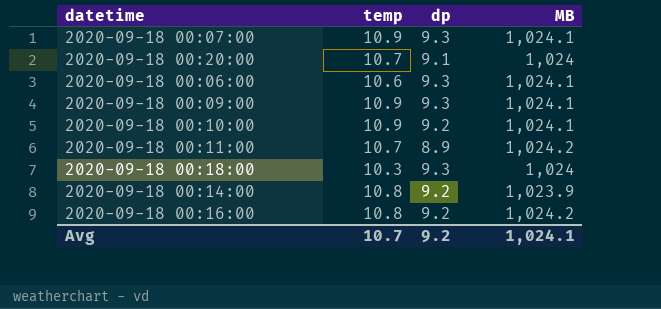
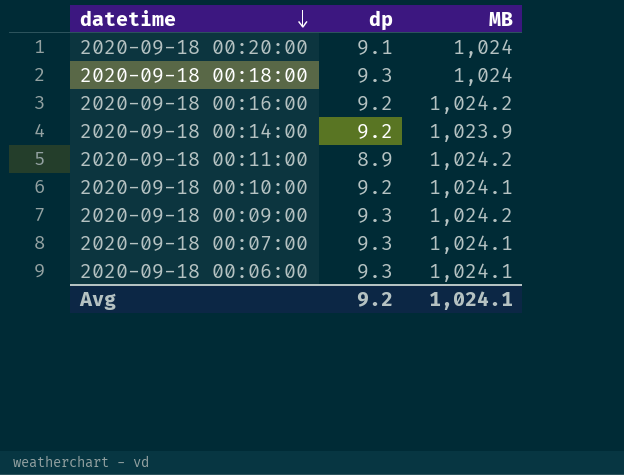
row order: none -> datetime descending
column temp | position: 2 -> none
2020-09-18 00:09:00 | MB: 1,024.1 -> 1,024.2

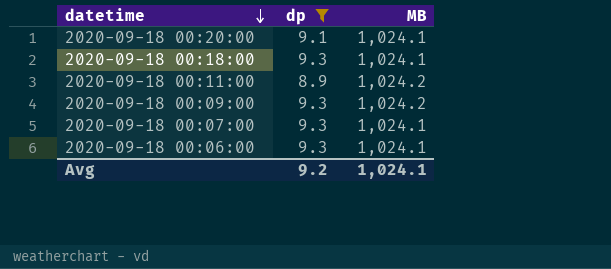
filter: none -> dp != 9.2
2020-09-18 00:20:00 | MB: 1,024 -> 1,024.1
2020-09-18 00:18:00 | MB: 1,024 -> 1,024.1

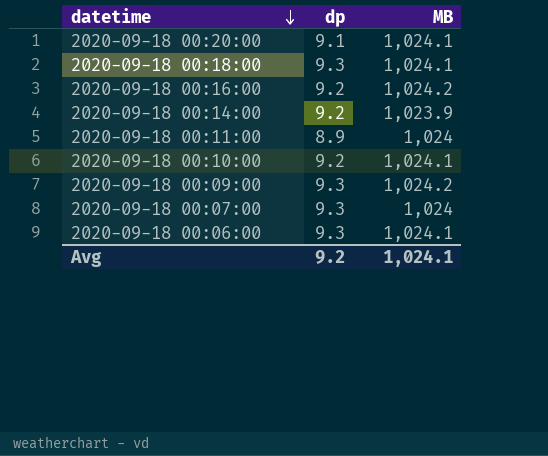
filter: dp != 9.2 -> none
2020-09-18 00:11:00 | MB: 1,024.2 -> 1,024
2020-09-18 00:07:00 | MB: 1,024.1 -> 1,024

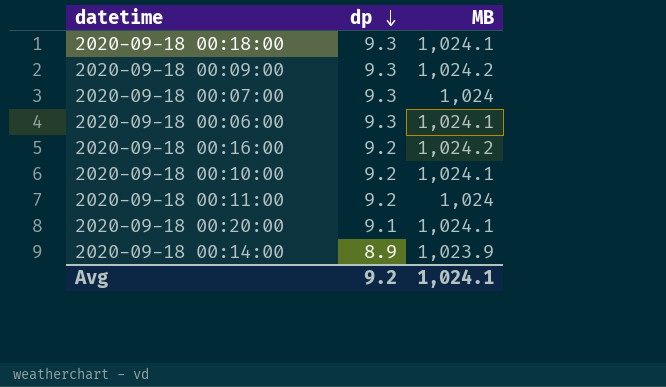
row order: datetime descending -> dp descending
2020-09-18 00:11:00 | dp: 8.9 -> 9.2
2020-09-18 00:14:00 | dp: 9.2 -> 8.9

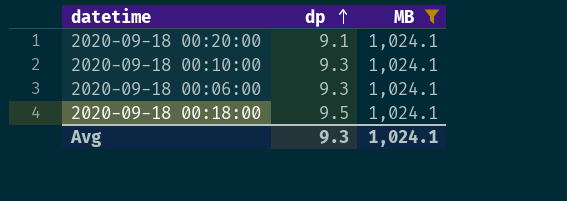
filter: none -> MB = 1,024.1
row order: dp descending -> dp ascending
2020-09-18 00:10:00 | dp: 9.2 -> 9.3
2020-09-18 00:18:00 | dp: 9.3 -> 9.5
Avg | dp: 9.2 -> 9.3

